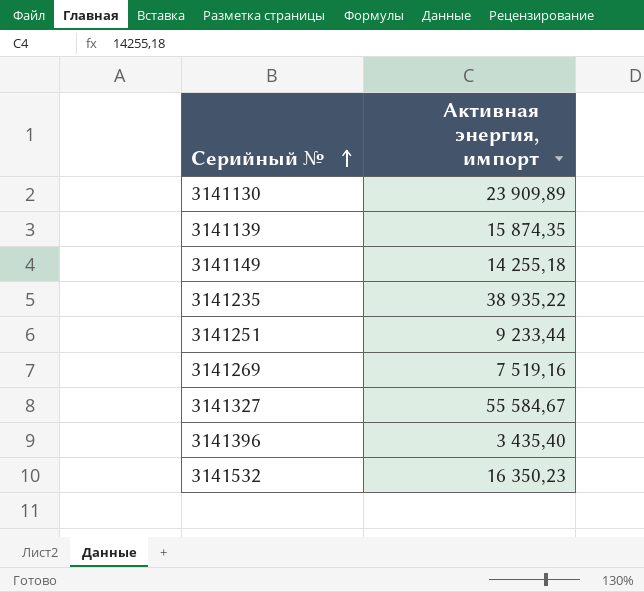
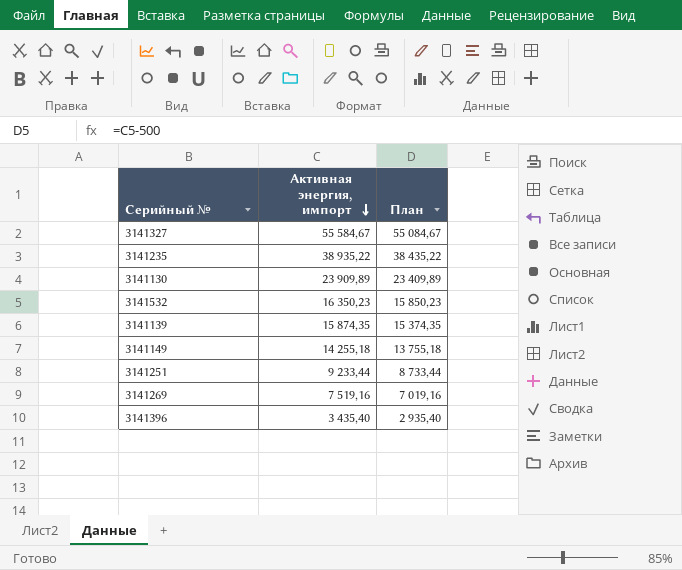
row order: Серийный № ascending -> Активная энергия, импорт descending
column План | formula: none -> [Активная энергия, импорт] - 500

